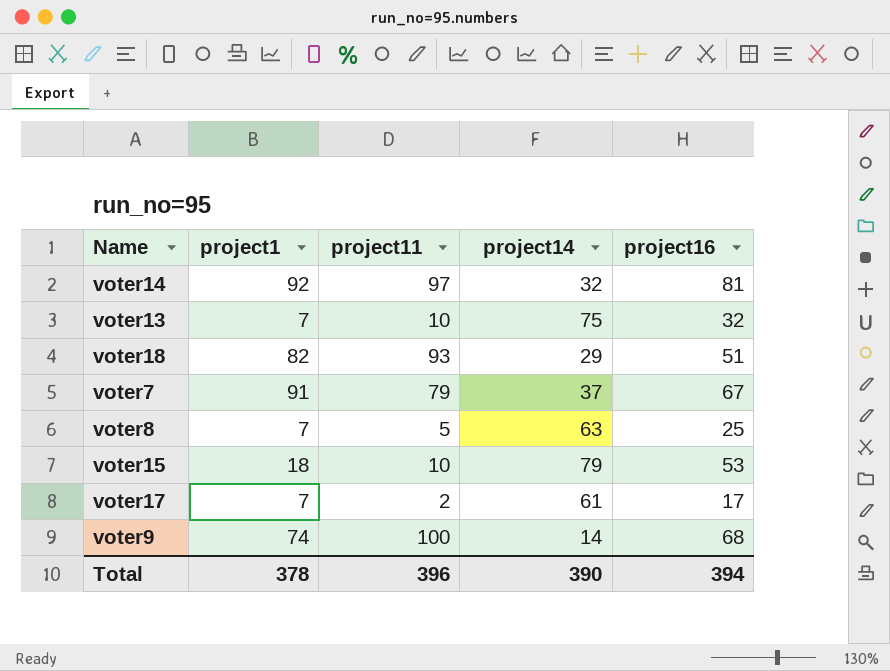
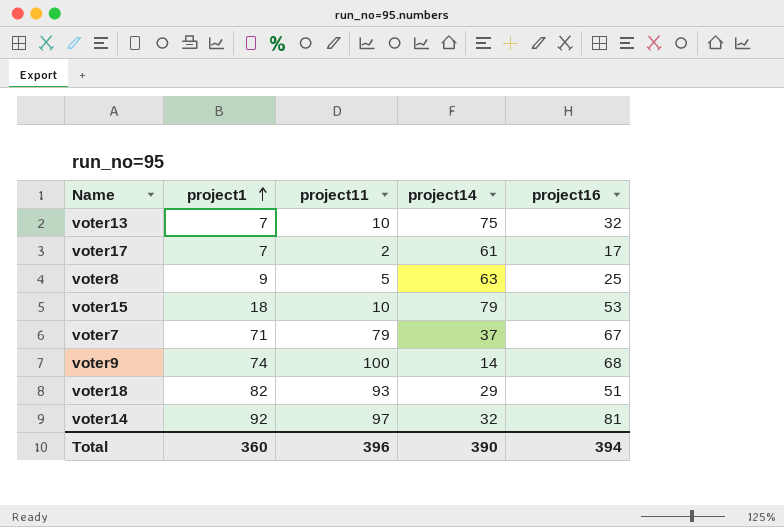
row order: none -> project1 ascending
voter8 | project1: 7 -> 9
voter7 | project1: 91 -> 71
Total | project1: 378 -> 360

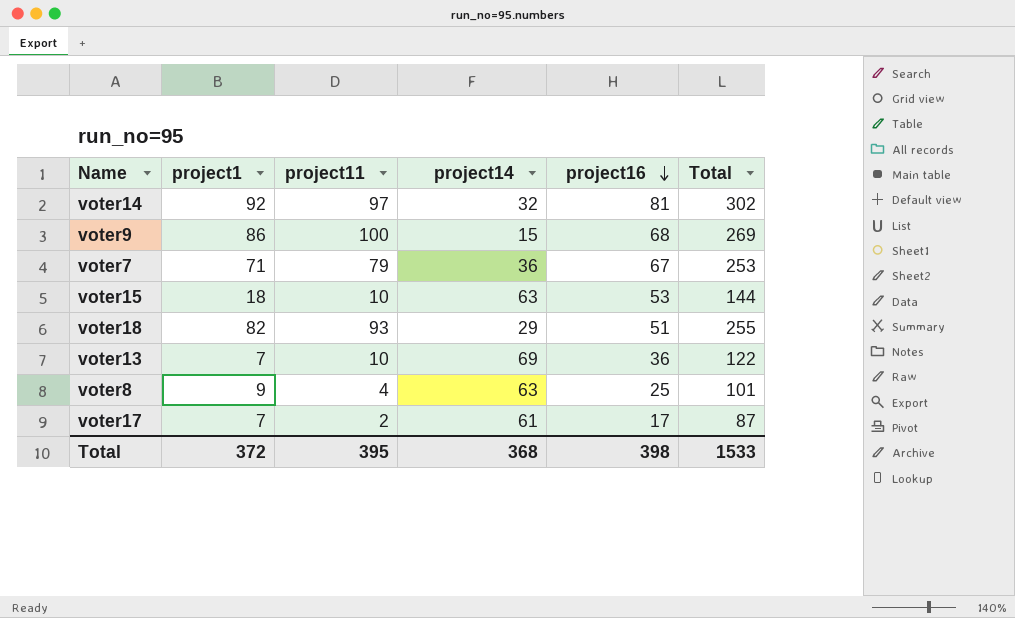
row order: project1 ascending -> project16 descending
column Total | formula: none -> [project1] + [project11] + [project14] + [project16]
voter9 | project1: 74 -> 86
voter9 | project14: 14 -> 15
voter7 | project14: 37 -> 36
voter15 | project14: 79 -> 63
voter13 | project14: 75 -> 69
voter13 | project16: 32 -> 36
voter8 | project11: 5 -> 4
Total | project1: 360 -> 372
Total | project11: 396 -> 395
Total | project14: 390 -> 368
Total | project16: 394 -> 398

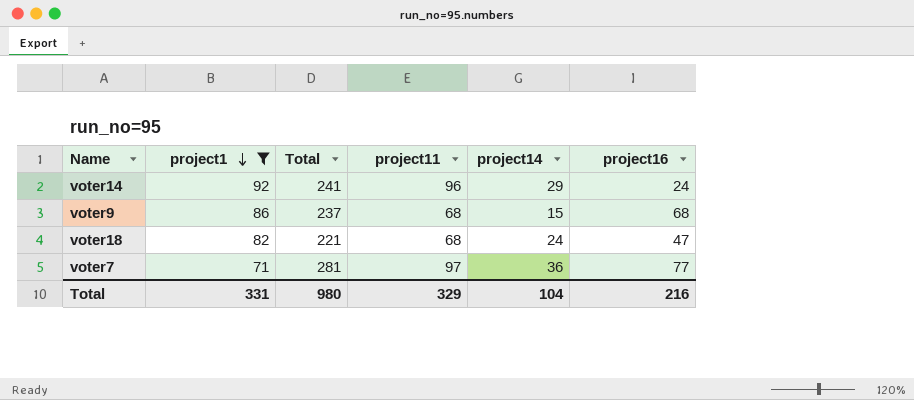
filter: none -> project1 >= 71
row order: project16 descending -> project1 descending
column Total | position: 6 -> 3
voter14 | Total: 302 -> 241
voter14 | project11: 97 -> 96
voter14 | project14: 32 -> 29
voter14 | project16: 81 -> 24
voter9 | Total: 269 -> 237
voter9 | project11: 100 -> 68
voter18 | Total: 255 -> 221
voter18 | project11: 93 -> 68
voter18 | project14: 29 -> 24
voter18 | project16: 51 -> 47
voter7 | Total: 253 -> 281
voter7 | project11: 79 -> 97
voter7 | project16: 67 -> 77
Total | project1: 372 -> 331
Total | Total: 1533 -> 980
Total | project11: 395 -> 329
Total | project14: 368 -> 104
Total | project16: 398 -> 216

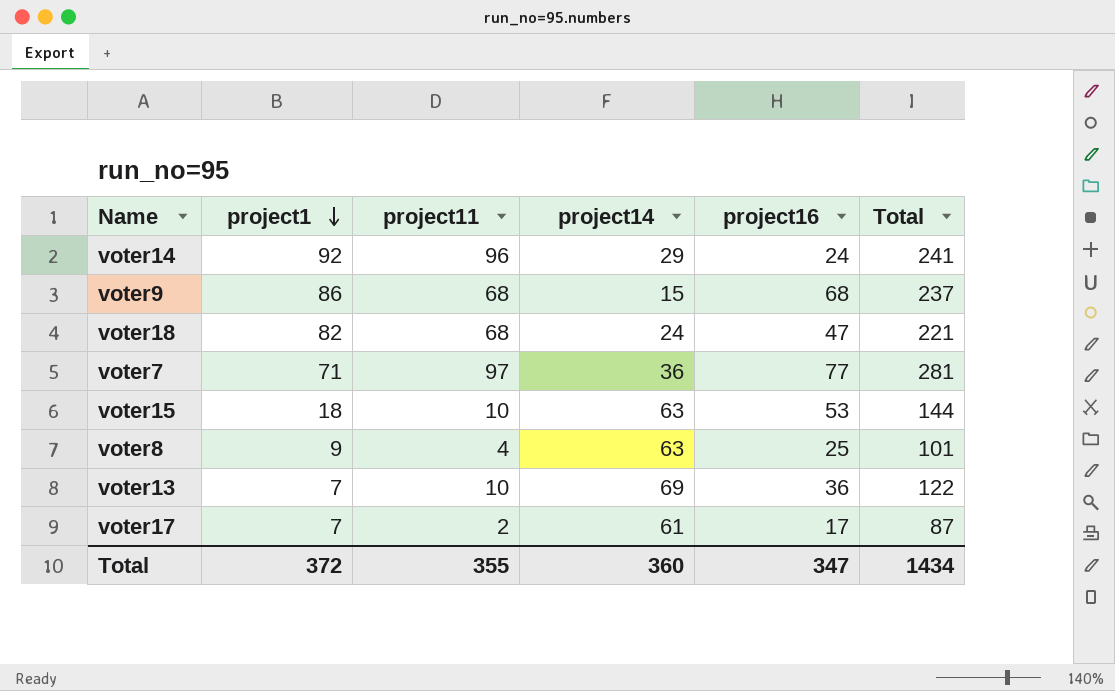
filter: project1 >= 71 -> none
column Total | position: 3 -> 6
Total | project1: 331 -> 372
Total | project11: 329 -> 355
Total | project14: 104 -> 360
Total | project16: 216 -> 347
Total | Total: 980 -> 1434

